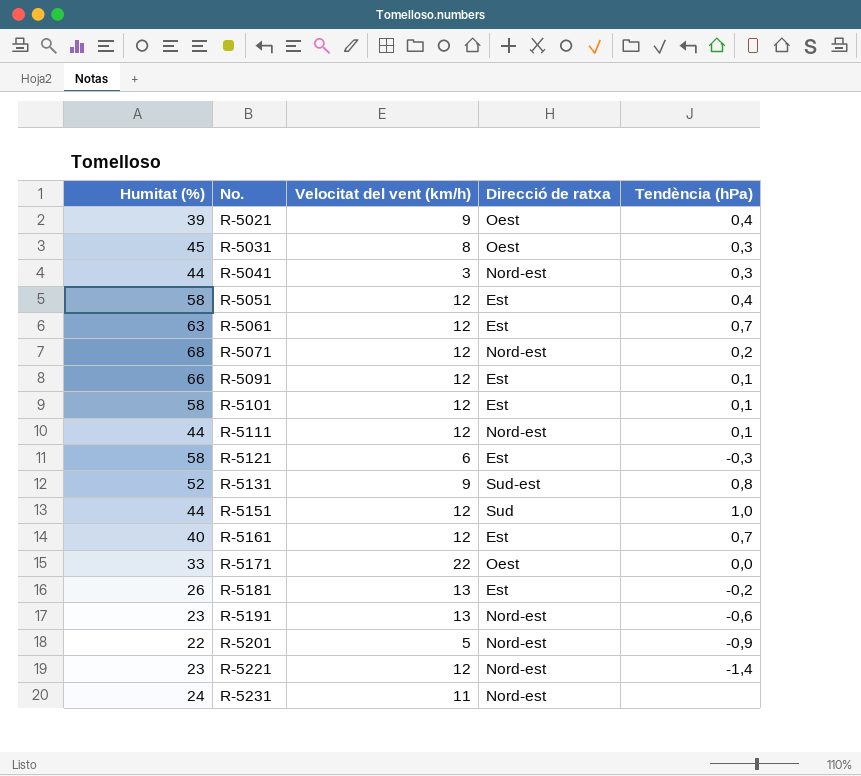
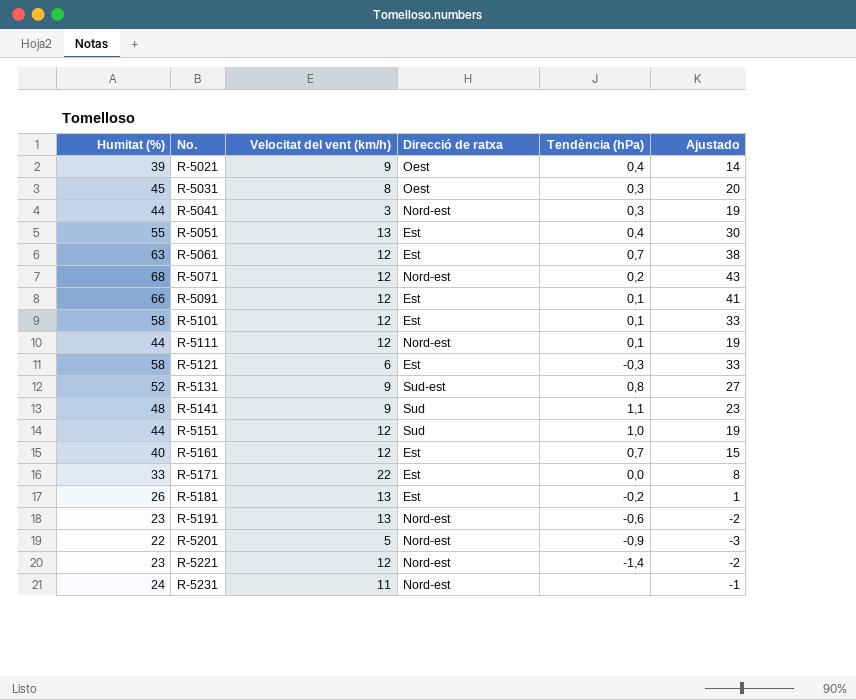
column Ajustado | formula: none -> [Humitat (%)] - 25
R-5051 | Humitat (%): 58 -> 55
R-5051 | Velocitat del vent (km/h): 12 -> 13
row R-5141: none -> 48 | 9 | Sud | 1,1 | 23
R-5171 | Direcció de ratxa: Oest -> Est

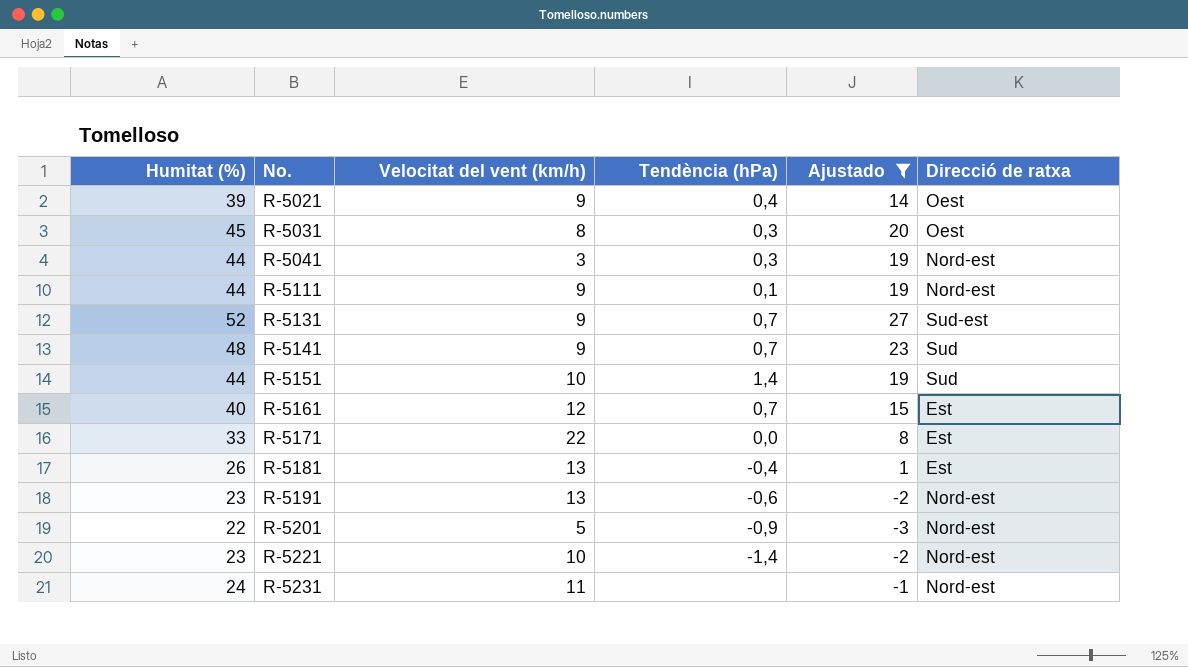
filter: none -> Ajustado <= 27
column Direcció de ratxa | position: 4 -> 6
R-5111 | Velocitat del vent (km/h): 12 -> 9
R-5131 | Tendència (hPa): 0,8 -> 0,7
R-5141 | Tendència (hPa): 1,1 -> 0,7
R-5151 | Velocitat del vent (km/h): 12 -> 10
R-5151 | Tendència (hPa): 1,0 -> 1,4
R-5181 | Tendència (hPa): -0,2 -> -0,4
R-5221 | Velocitat del vent (km/h): 12 -> 10

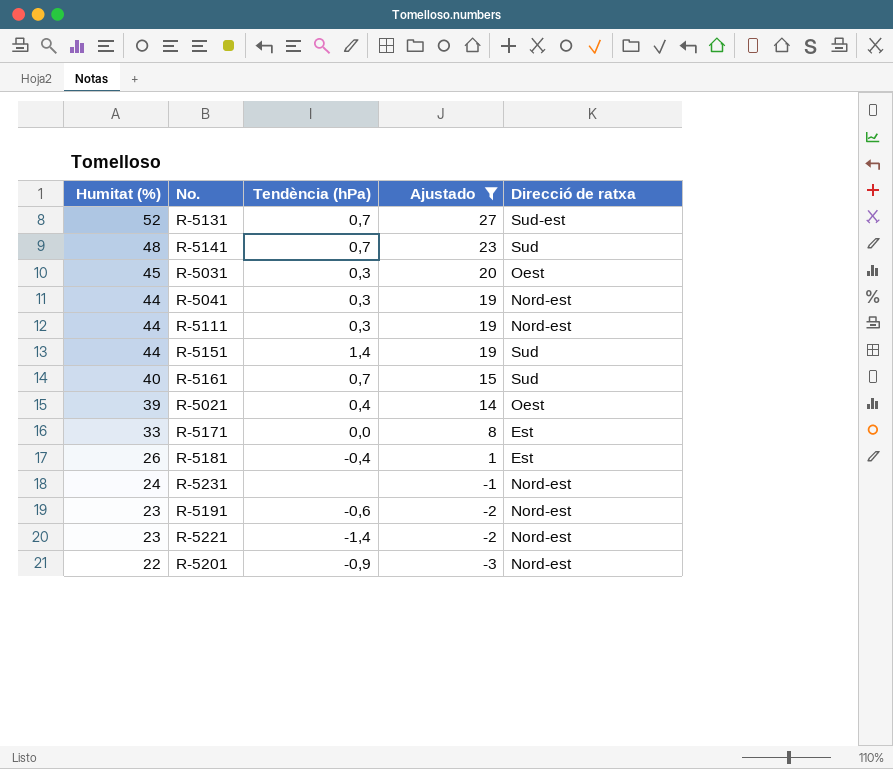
row order: No. ascending -> Humitat (%) descending
column Velocitat del vent (km/h) | position: 3 -> none
R-5111 | Tendència (hPa): 0,1 -> 0,3
R-5161 | Direcció de ratxa: Est -> Sud

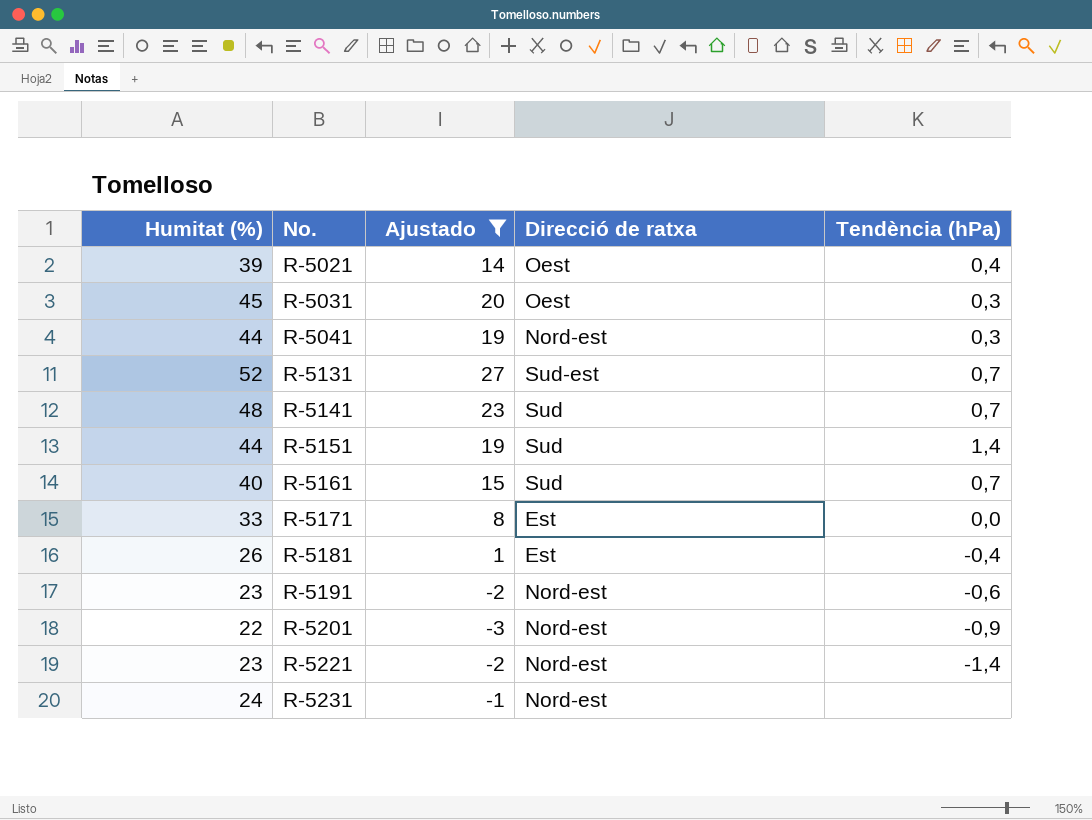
row order: Humitat (%) descending -> No. ascending
column Tendència (hPa) | position: 3 -> 5
row R-5111: 44 | 0,3 | 19 | Nord-est -> none

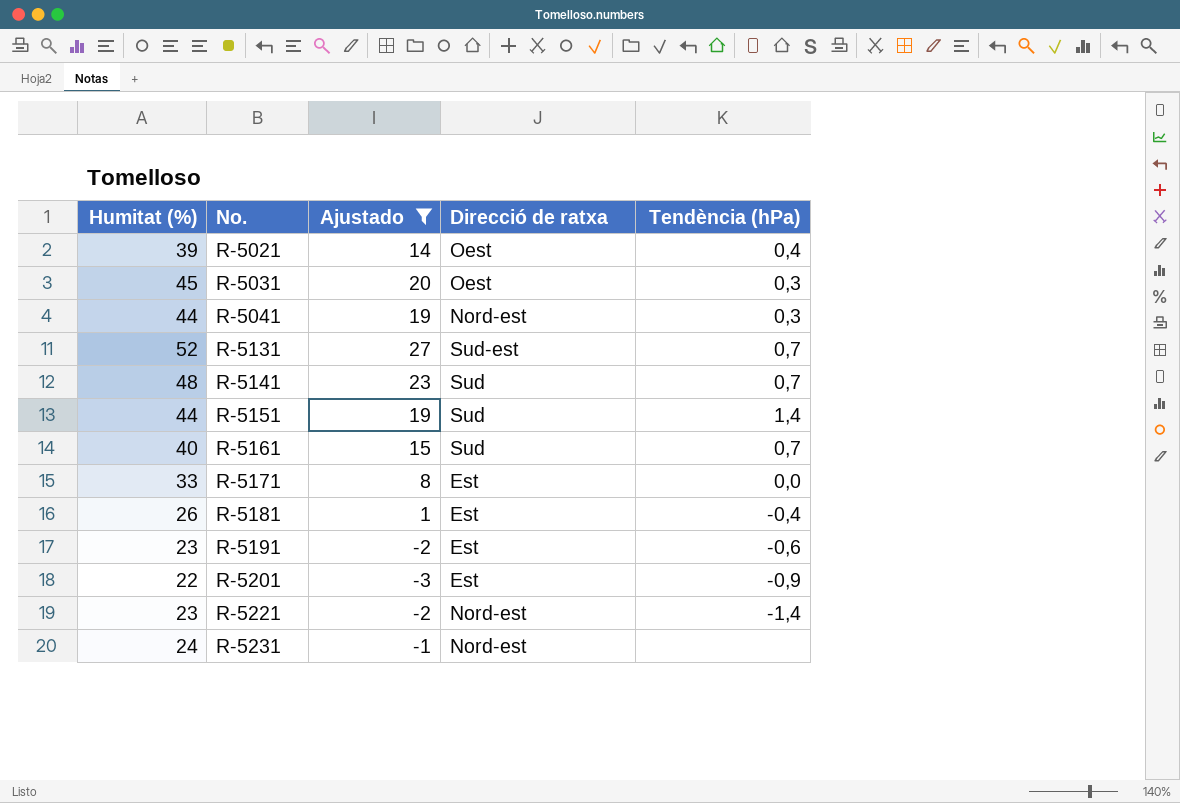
R-5191 | Direcció de ratxa: Nord-est -> Est
R-5201 | Direcció de ratxa: Nord-est -> Est

